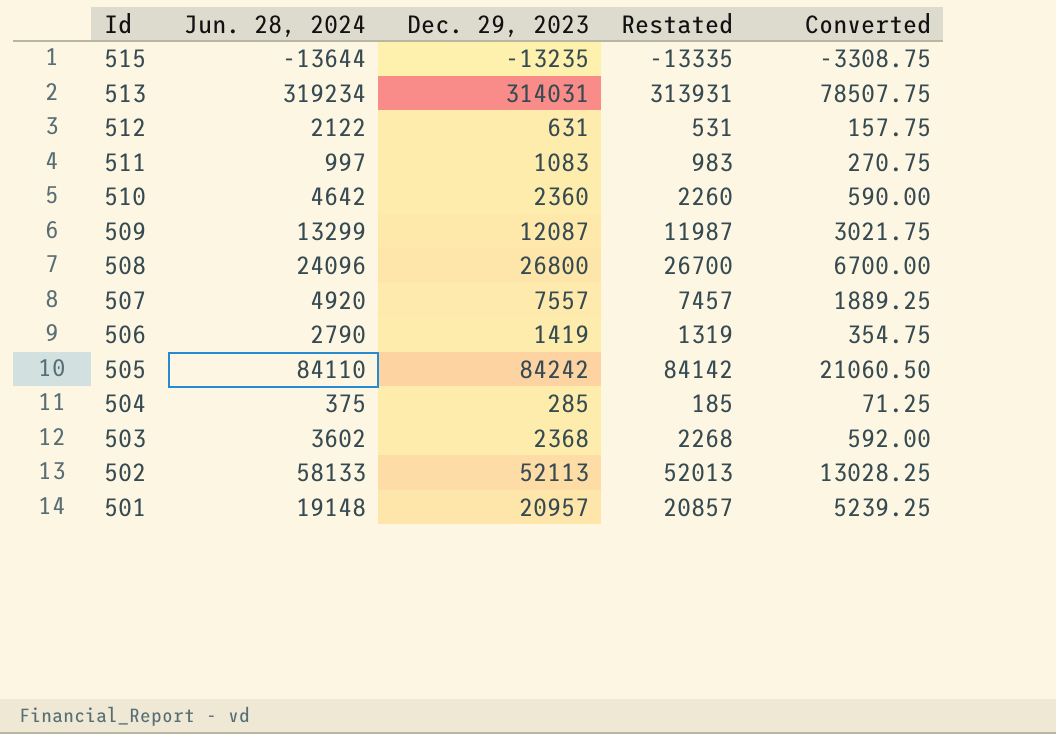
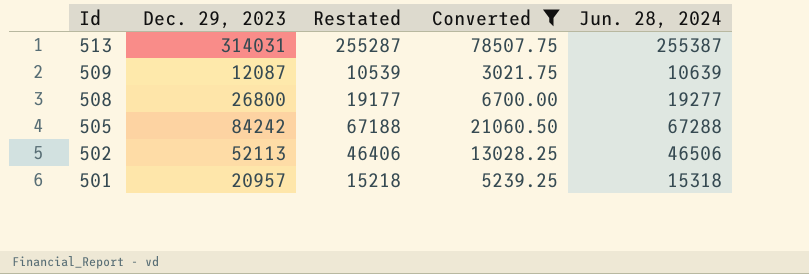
filter: none -> Converted >= 3021.75
column Restated | formula: [Dec. 29, 2023] - 100 -> [Jun. 28, 2024] - 100
column Jun. 28, 2024 | position: 2 -> 5
513 | Jun. 28, 2024: 319234 -> 255387
509 | Jun. 28, 2024: 13299 -> 10639
508 | Jun. 28, 2024: 24096 -> 19277
505 | Jun. 28, 2024: 84110 -> 67288
502 | Jun. 28, 2024: 58133 -> 46506
501 | Jun. 28, 2024: 19148 -> 15318

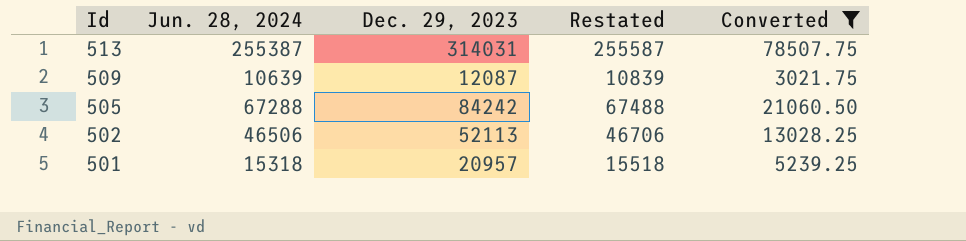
column Jun. 28, 2024 | position: 5 -> 2
column Restated | formula: [Jun. 28, 2024] - 100 -> [Jun. 28, 2024] + 200
row 508: 26800 | 19177 | 6700.00 | 19277 -> none

